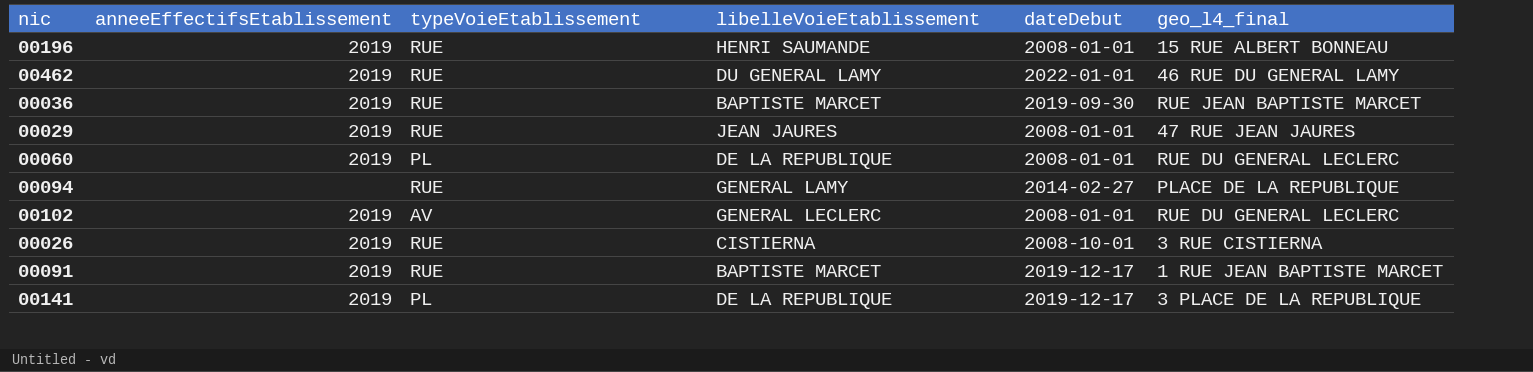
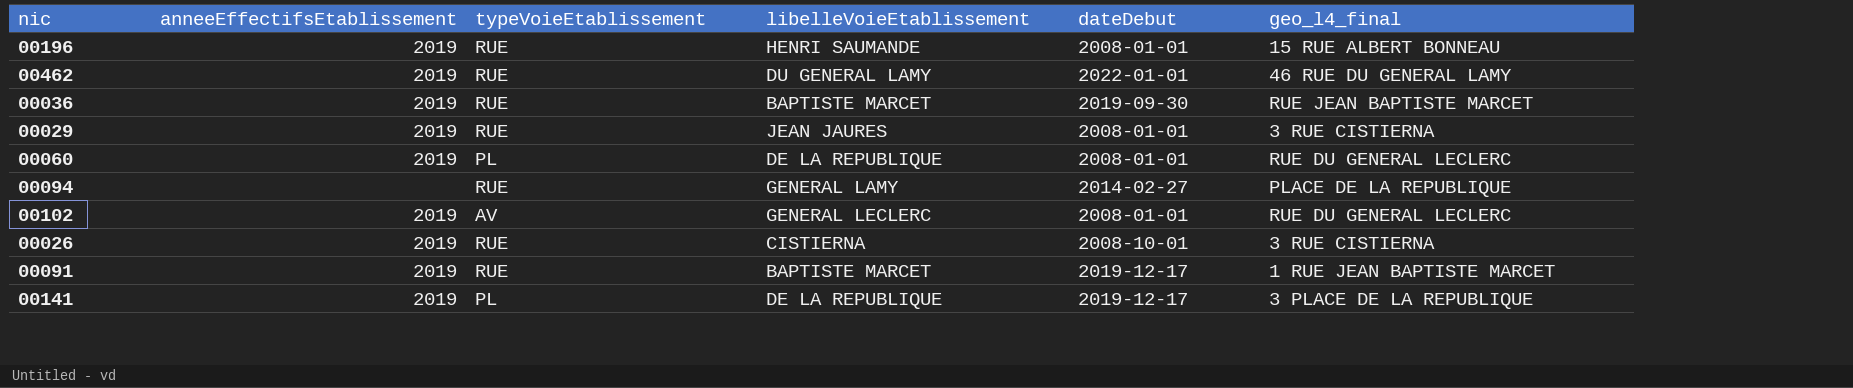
00029 | geo_l4_final: 47 RUE JEAN JAURES -> 3 RUE CISTIERNA

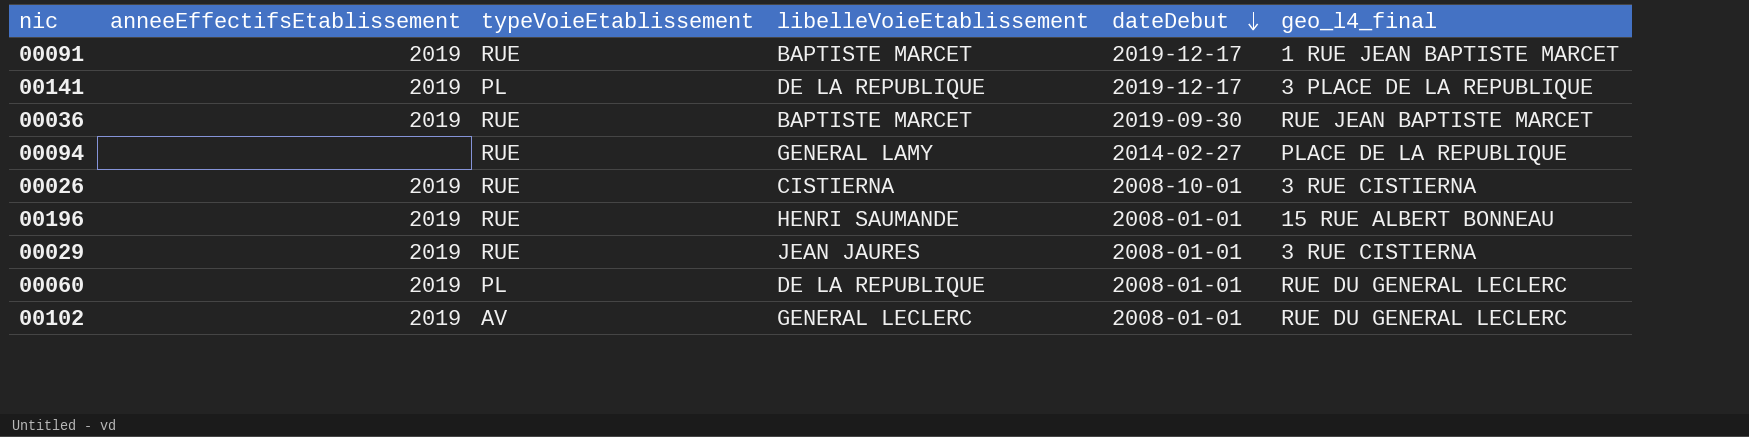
row order: none -> dateDebut descending
row 00462: 2019 | RUE | DU GENERAL LAMY | 2022-01-01 | 46 RUE DU GENERAL LAMY -> none

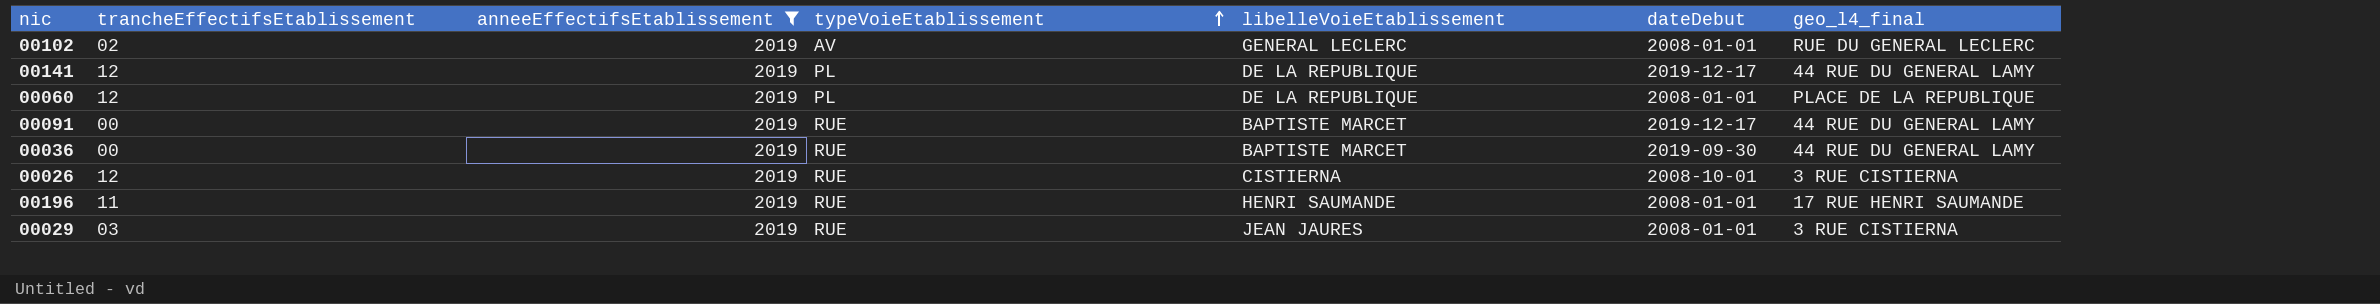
filter: none -> anneeEffectifsEtablissement = 2019
row order: dateDebut descending -> typeVoieEtablissement ascending
column trancheEffectifsEtablissement | position: none -> 2
00141 | geo_l4_final: 3 PLACE DE LA REPUBLIQUE -> 44 RUE DU GENERAL LAMY
00060 | geo_l4_final: RUE DU GENERAL LECLERC -> PLACE DE LA REPUBLIQUE
00091 | geo_l4_final: 1 RUE JEAN BAPTISTE MARCET -> 44 RUE DU GENERAL LAMY
00036 | geo_l4_final: RUE JEAN BAPTISTE MARCET -> 44 RUE DU GENERAL LAMY
00196 | geo_l4_final: 15 RUE ALBERT BONNEAU -> 17 RUE HENRI SAUMANDE

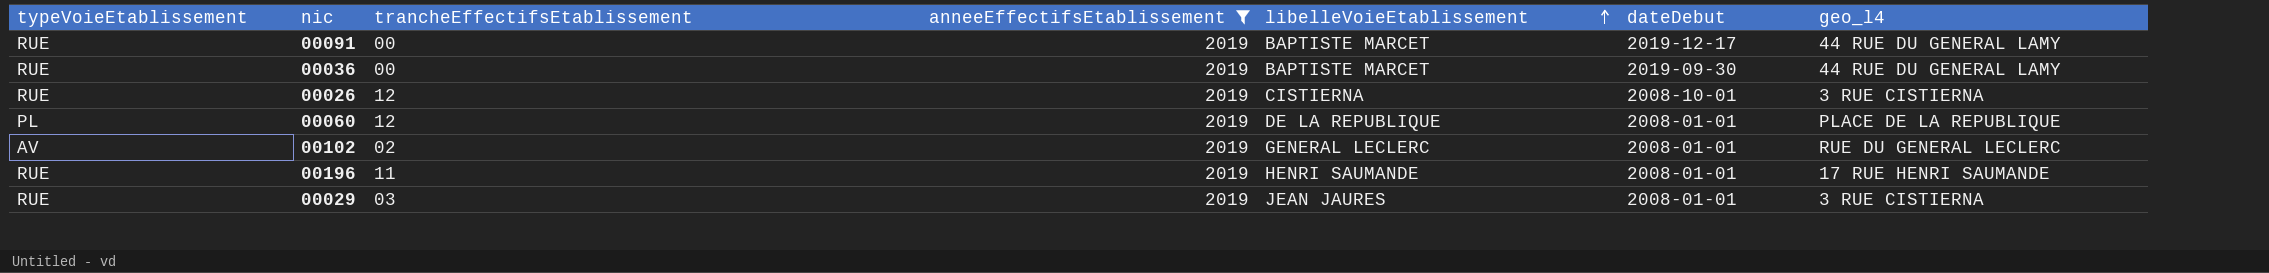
row order: typeVoieEtablissement ascending -> libelleVoieEtablissement ascending
column typeVoieEtablissement | position: 4 -> 1
column name: geo_l4_final -> geo_l4
row 00141: 12 | 2019 | PL | DE LA REPUBLIQUE | 2019-12-17 | 44 RUE DU GENERAL LAMY -> none

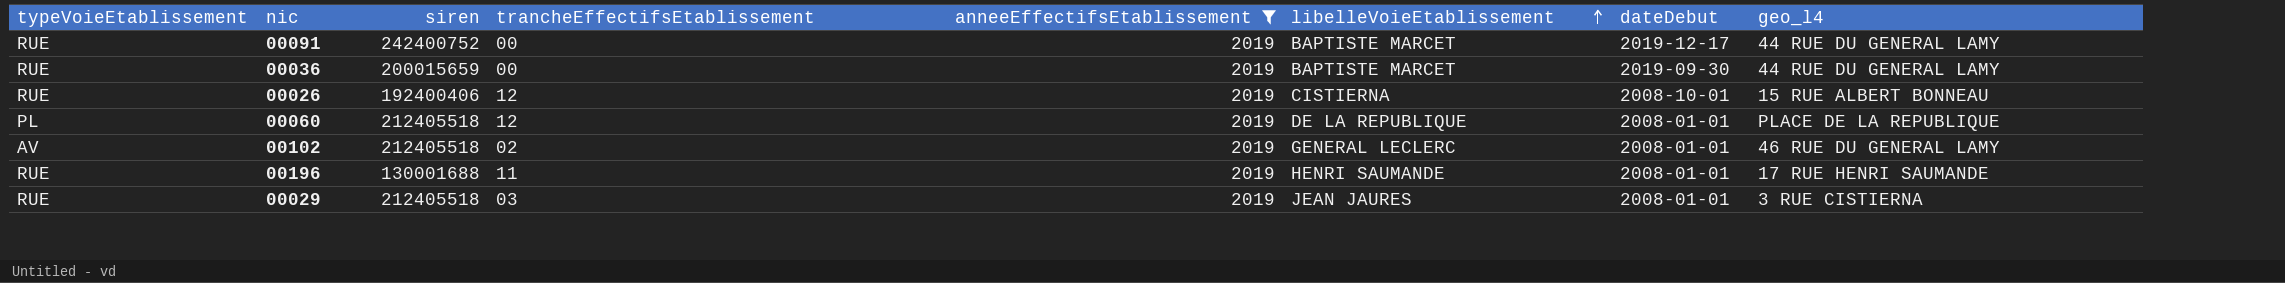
column siren | position: none -> 3
00026 | geo_l4: 3 RUE CISTIERNA -> 15 RUE ALBERT BONNEAU
00102 | geo_l4: RUE DU GENERAL LECLERC -> 46 RUE DU GENERAL LAMY

